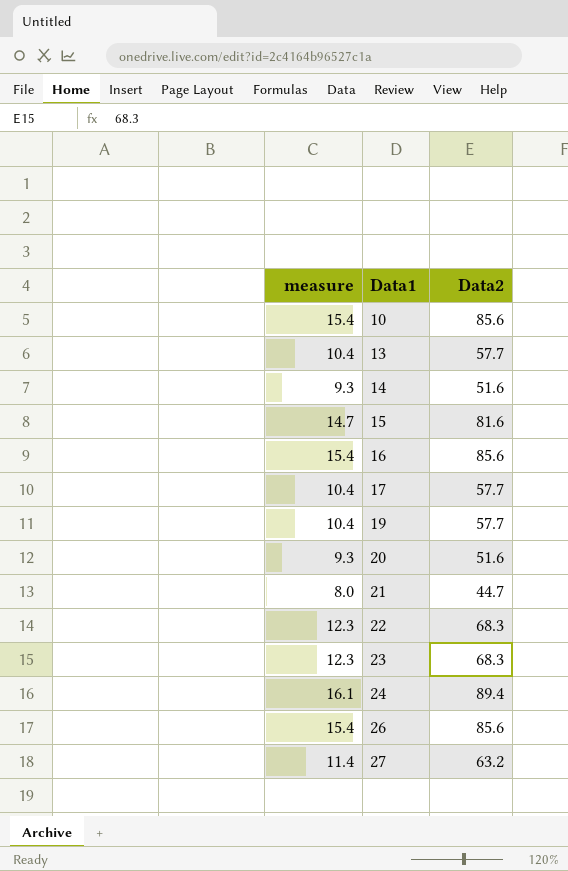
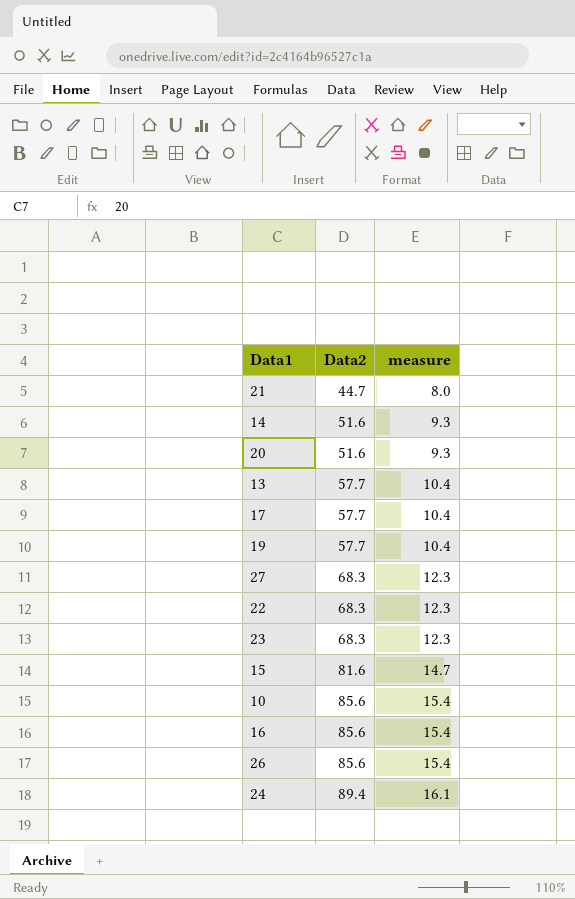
row order: Data1 ascending -> Data2 ascending
column measure | position: 1 -> 3
27 | Data2: 63.2 -> 68.3
27 | measure: 11.4 -> 12.3

